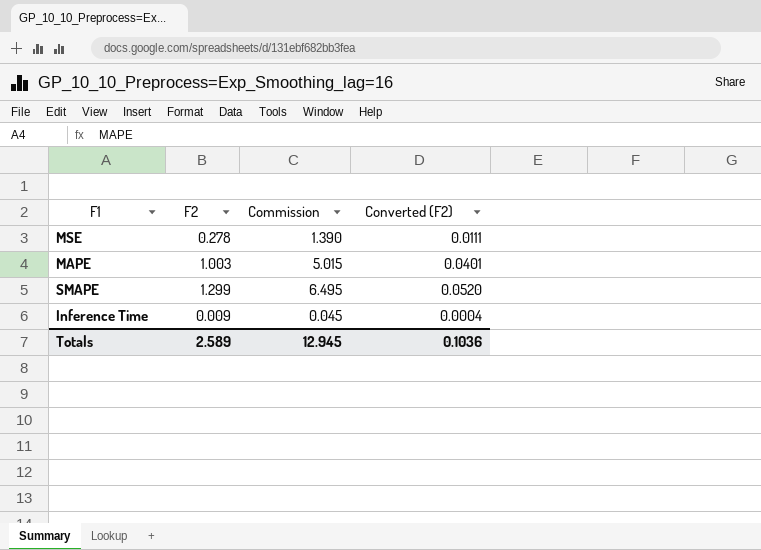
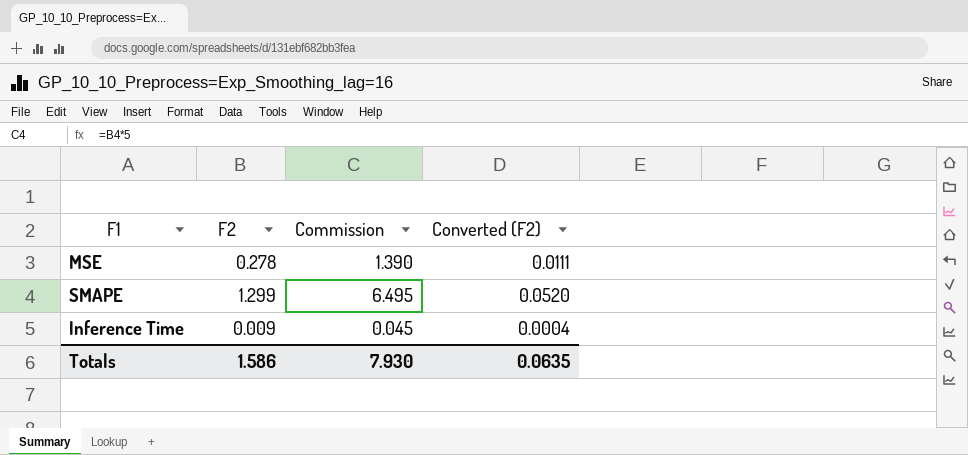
row MAPE: 1.003 | 5.015 | 0.0401 -> none
Totals | F2: 2.589 -> 1.586
Totals | Commission: 12.945 -> 7.930
Totals | Converted (F2): 0.1036 -> 0.0635

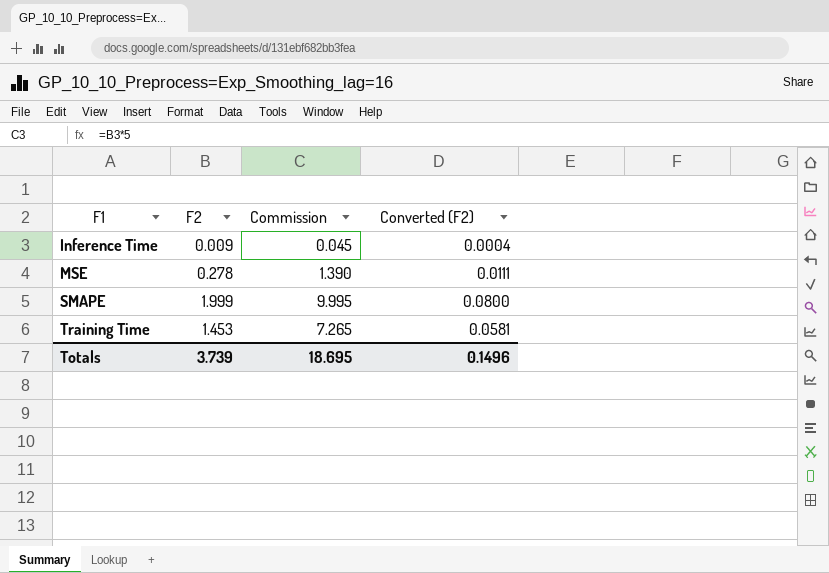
row order: none -> F1 ascending
SMAPE | F2: 1.299 -> 1.999
SMAPE | Commission: 6.495 -> 9.995
SMAPE | Converted (F2): 0.0520 -> 0.0800
row Training Time: none -> 1.453 | 7.265 | 0.0581
Totals | F2: 1.586 -> 3.739
Totals | Commission: 7.930 -> 18.695
Totals | Converted (F2): 0.0635 -> 0.1496

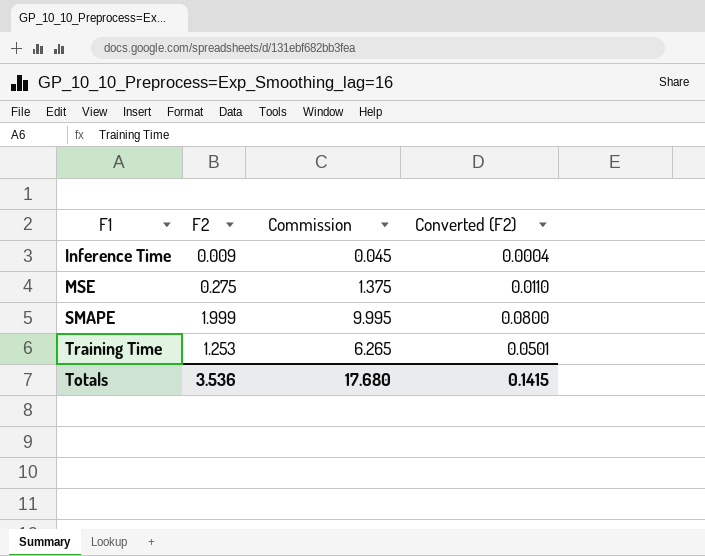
MSE | F2: 0.278 -> 0.275
MSE | Commission: 1.390 -> 1.375
MSE | Converted (F2): 0.0111 -> 0.0110
Training Time | F2: 1.453 -> 1.253
Training Time | Commission: 7.265 -> 6.265
Training Time | Converted (F2): 0.0581 -> 0.0501
Totals | F2: 3.739 -> 3.536
Totals | Commission: 18.695 -> 17.680
Totals | Converted (F2): 0.1496 -> 0.1415

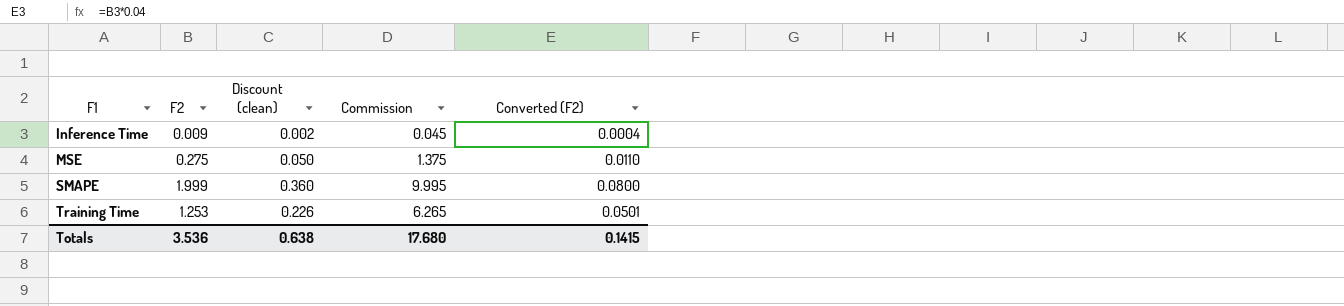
column Discount (clean) | formula: none -> [F2] * 0.18

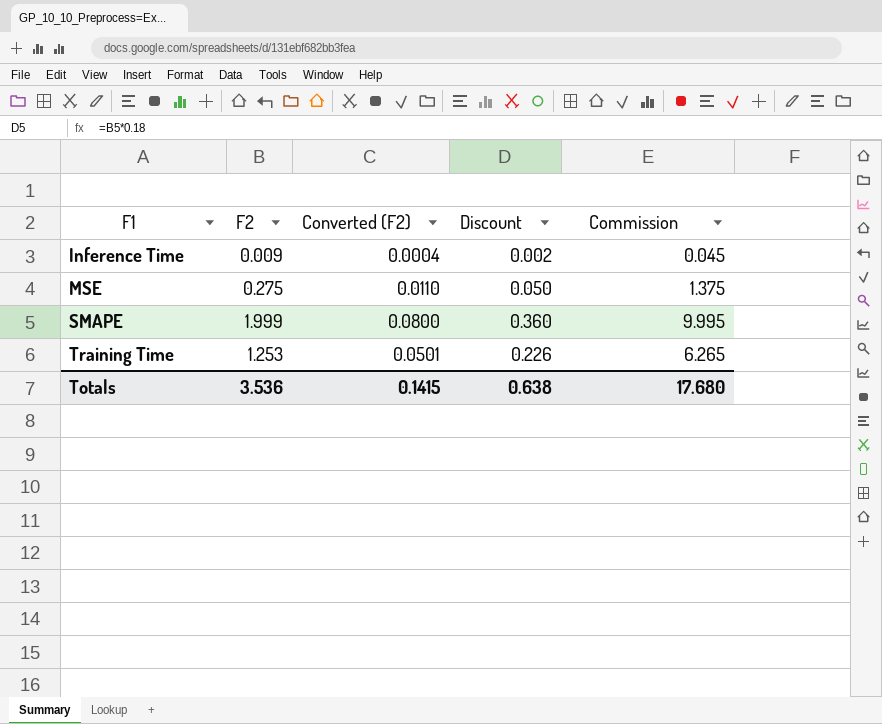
column Converted (F2) | position: 5 -> 3
column name: Discount (clean) -> Discount

